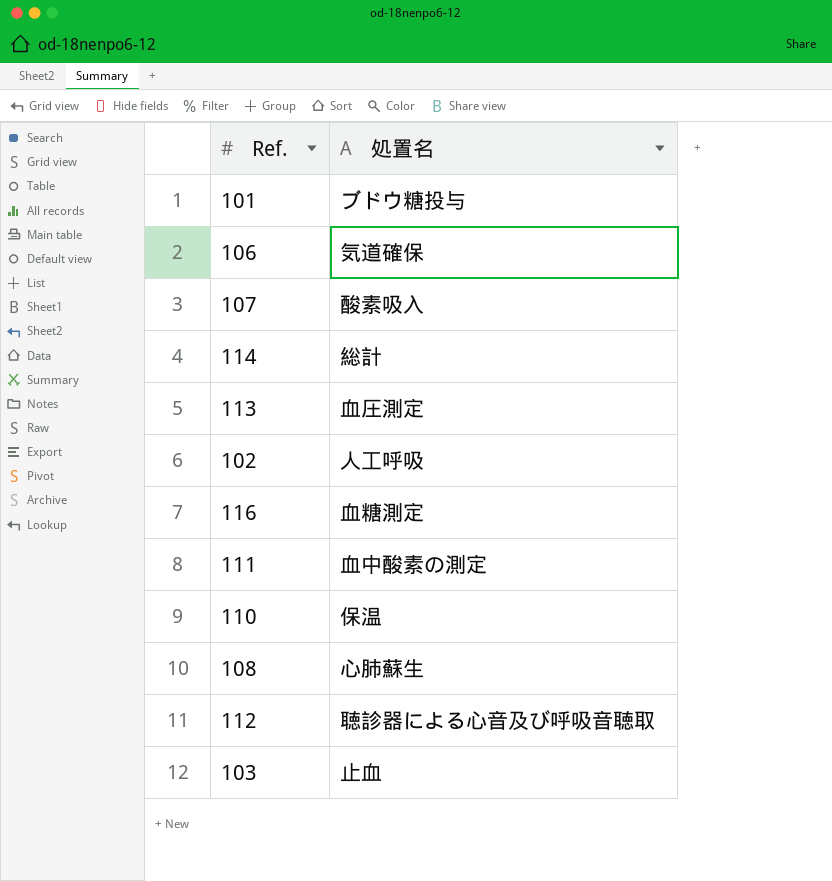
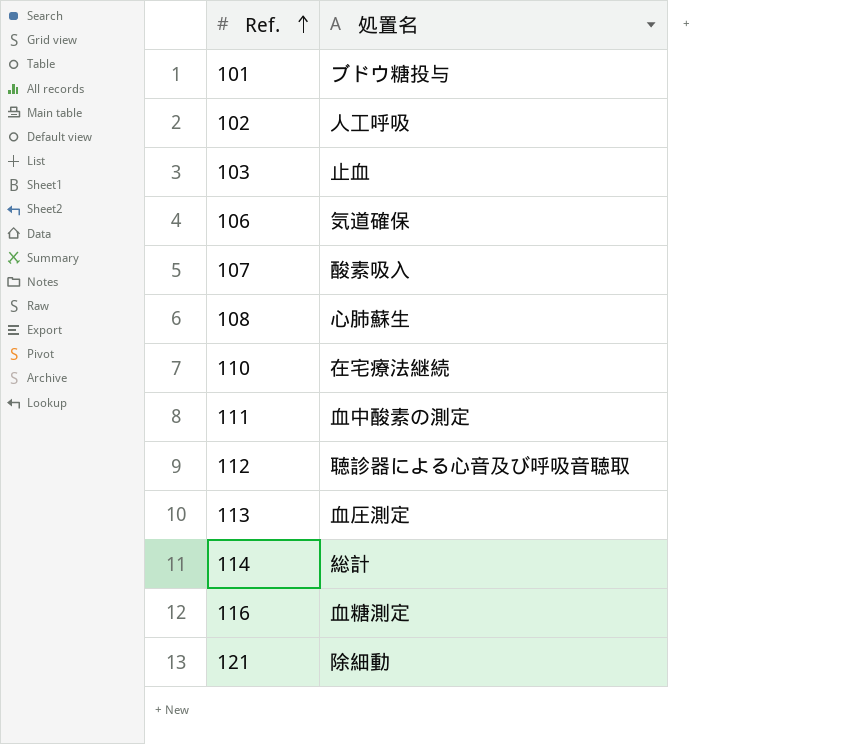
row order: none -> Ref. ascending
110 | 処置名: 保温 -> 在宅療法継続
row 121: none -> 除細動

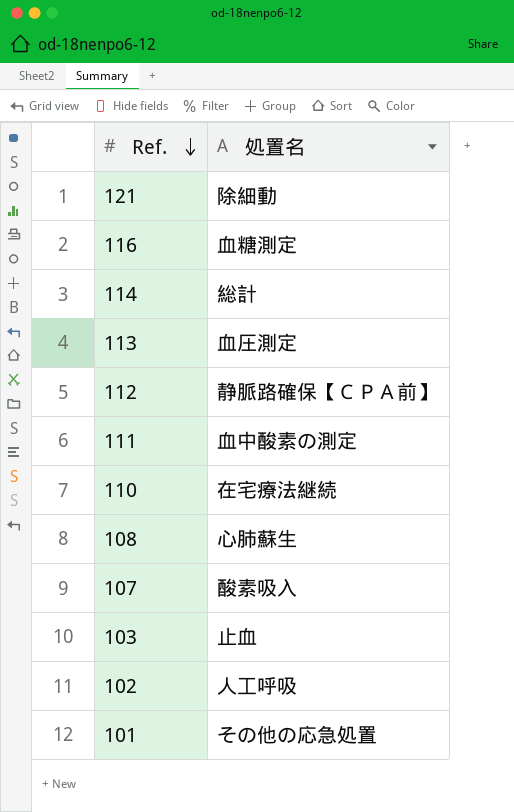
row order: Ref. ascending -> Ref. descending
row 106: 気道確保 -> none
112 | 処置名: 聴診器による心音及び呼吸音聴取 -> 静脈路確保【ＣＰＡ前】
101 | 処置名: ブドウ糖投与 -> その他の応急処置

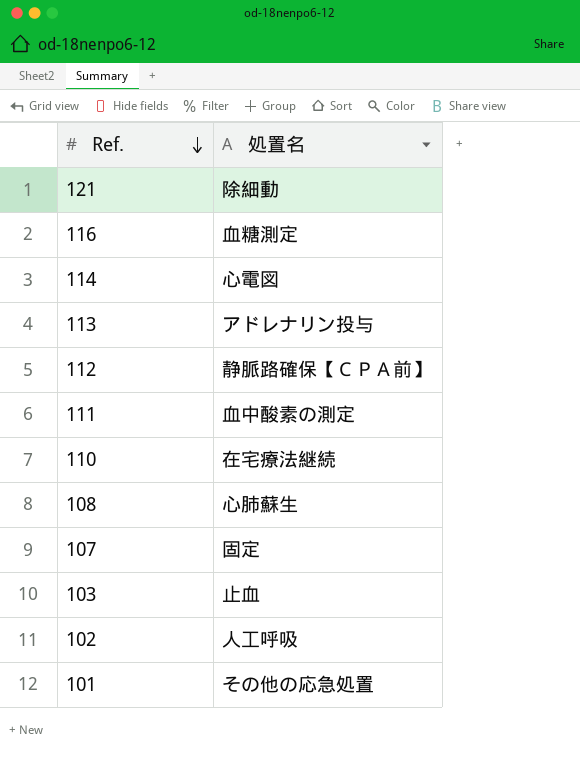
114 | 処置名: 総計 -> 心電図
113 | 処置名: 血圧測定 -> アドレナリン投与
107 | 処置名: 酸素吸入 -> 固定

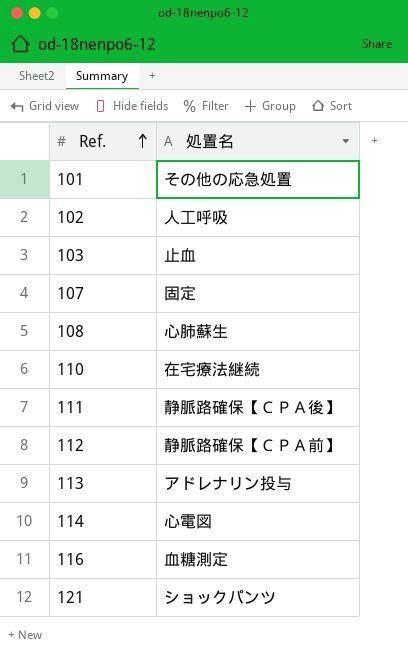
row order: Ref. descending -> Ref. ascending
111 | 処置名: 血中酸素の測定 -> 静脈路確保【ＣＰＡ後】
121 | 処置名: 除細動 -> ショックパンツ

